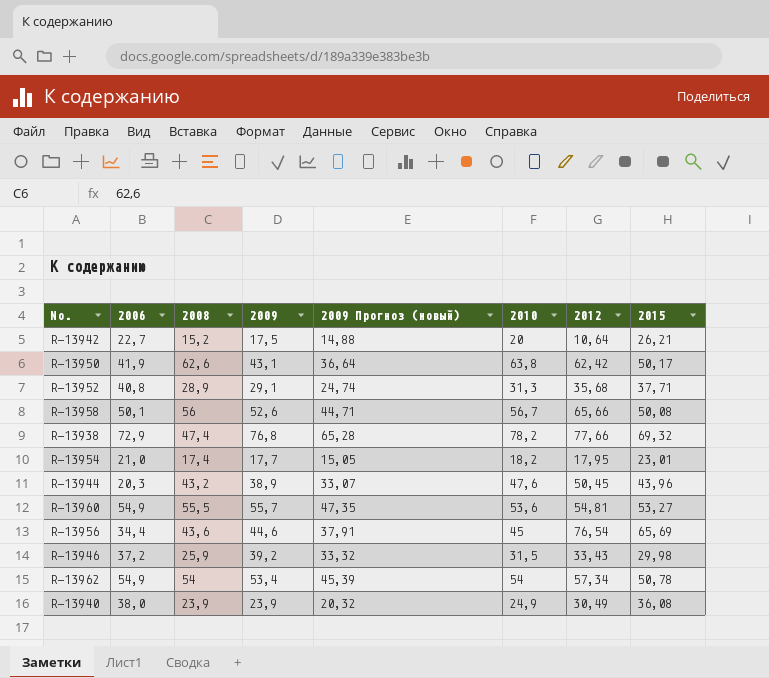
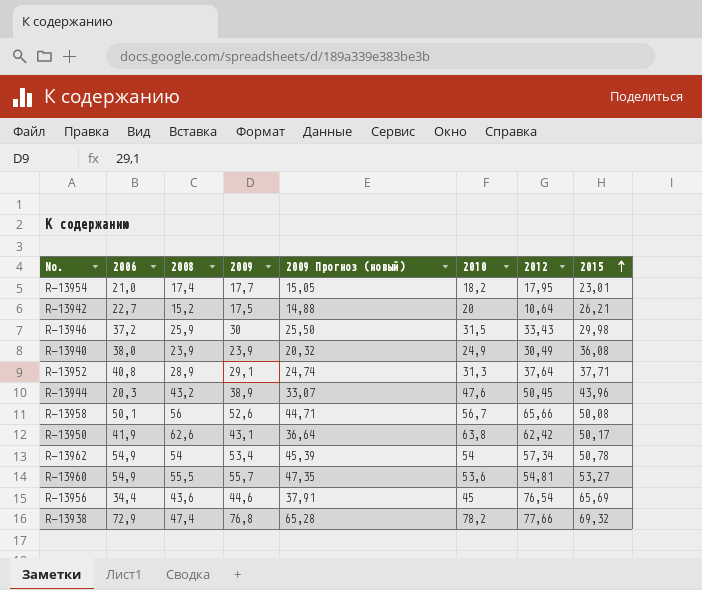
row order: none -> 2015 ascending
R-13946 | 2009: 39,2 -> 30
R-13946 | 2009 Прогноз (новый): 33,32 -> 25,50
R-13952 | 2012: 35,68 -> 37,64

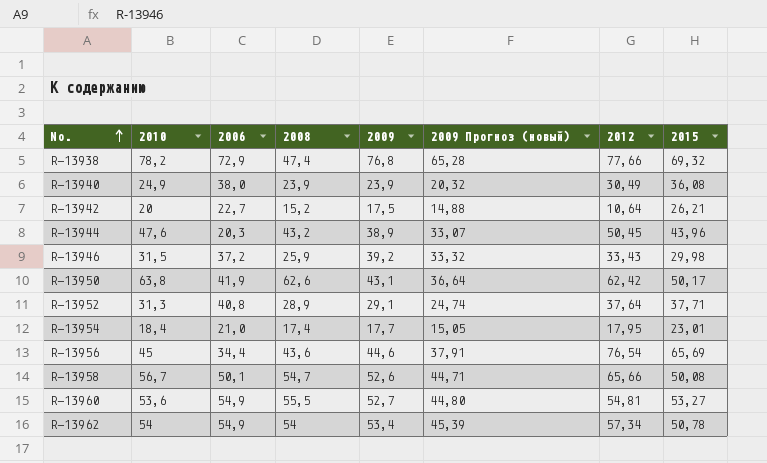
row order: 2015 ascending -> No. ascending
column 2010 | position: 6 -> 2
R-13946 | 2009: 30 -> 39,2
R-13946 | 2009 Прогноз (новый): 25,50 -> 33,32
R-13954 | 2010: 18,2 -> 18,4
R-13958 | 2008: 56 -> 54,7
R-13960 | 2009: 55,7 -> 52,7
R-13960 | 2009 Прогноз (новый): 47,35 -> 44,80

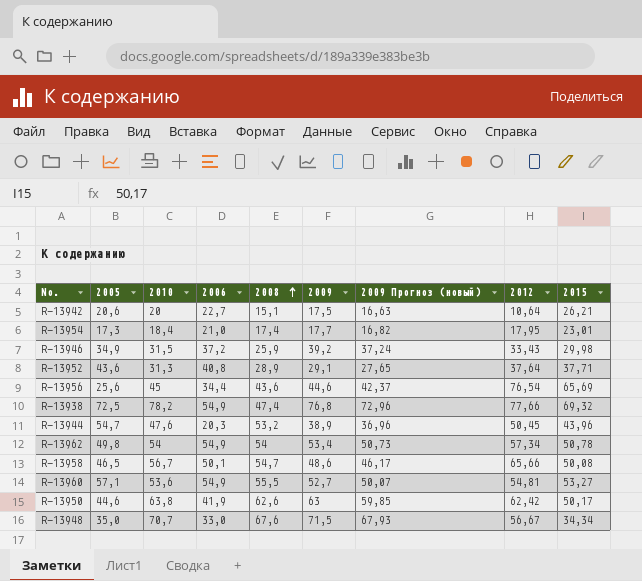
row order: No. ascending -> 2008 ascending
column 2005 | position: none -> 2
column 2009 Прогноз (новый) | formula: [2009] * 0,85 -> [2009] * 0,95
row R-13940: 24,9 | 38,0 | 23,9 | 23,9 | 20,32 | 30,49 | 36,08 -> none
R-13942 | 2008: 15,2 -> 15,1
R-13938 | 2006: 72,9 -> 54,9
R-13944 | 2008: 43,2 -> 53,2
R-13958 | 2009: 52,6 -> 48,6
R-13950 | 2009: 43,1 -> 63
row R-13948: none -> 35,0 | 70,7 | 33,0 | 67,6 | 71,5 | 67,93 | 56,67 | 34,34

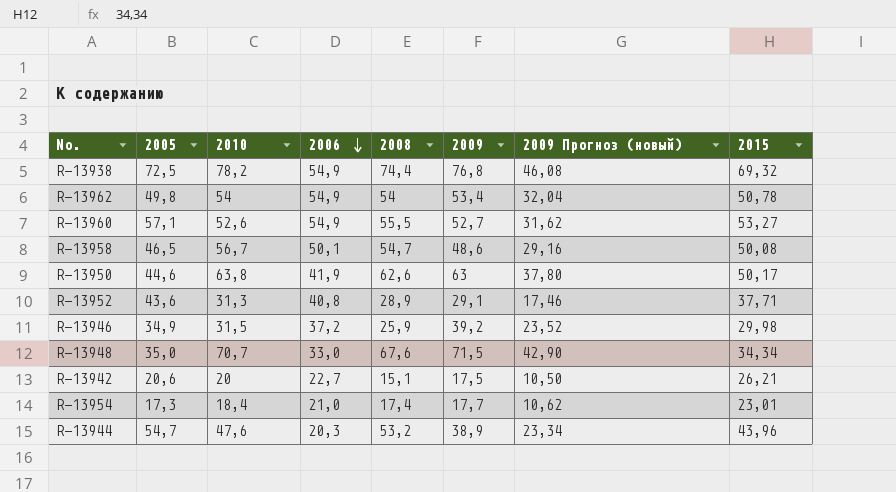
row order: 2008 ascending -> 2006 descending
column 2012 | position: 8 -> none
column 2009 Прогноз (новый) | formula: [2009] * 0,95 -> [2009] * 0,6
row R-13956: 25,6 | 45 | 34,4 | 43,6 | 44,6 | 42,37 | 76,54 | 65,69 -> none
R-13938 | 2008: 47,4 -> 74,4
R-13960 | 2010: 53,6 -> 52,6

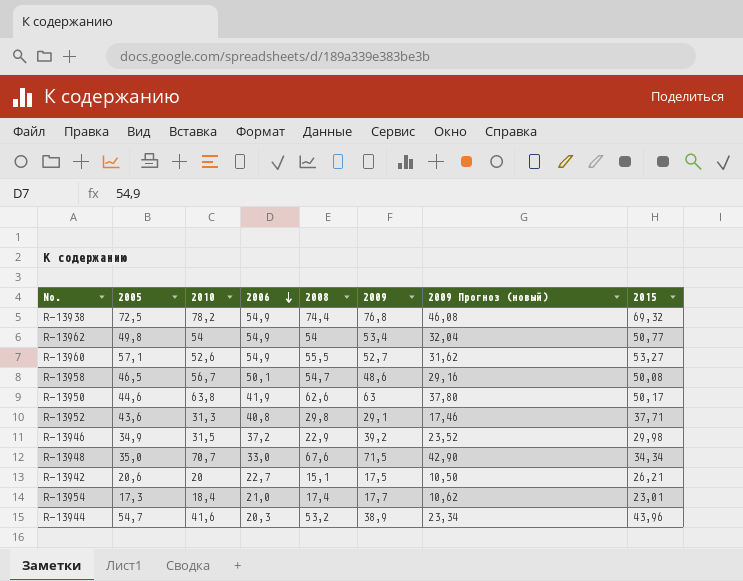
R-13962 | 2015: 50,78 -> 50,77
R-13952 | 2008: 28,9 -> 29,8
R-13946 | 2008: 25,9 -> 22,9
R-13944 | 2010: 47,6 -> 41,6

